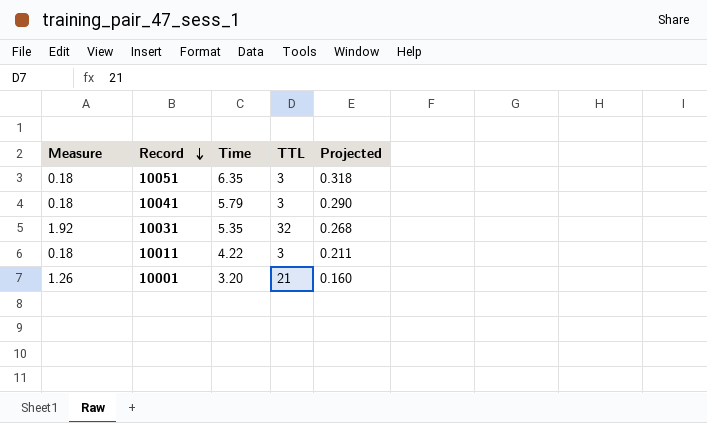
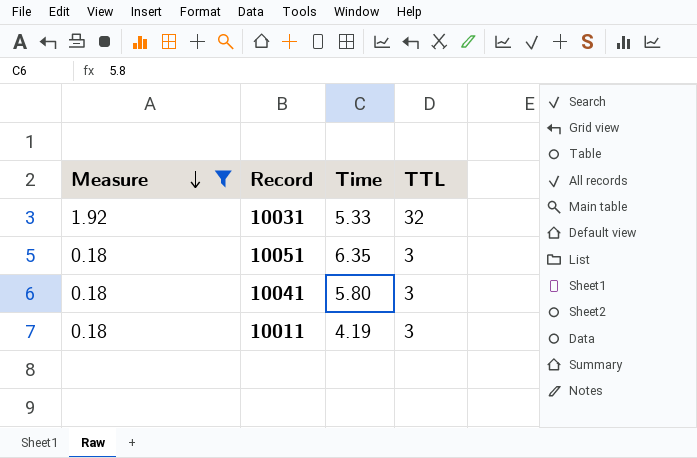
filter: none -> Measure != 1.26
row order: Record descending -> Measure descending
column Projected | formula: [Time] * 0.05 -> none
10031 | Time: 5.35 -> 5.33
10041 | Time: 5.79 -> 5.80
10011 | Time: 4.22 -> 4.19

